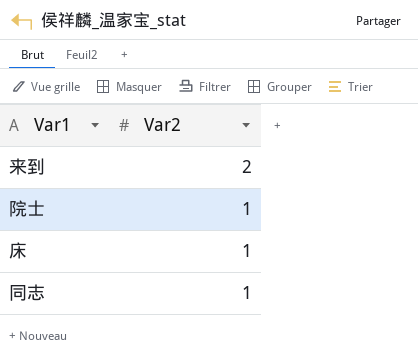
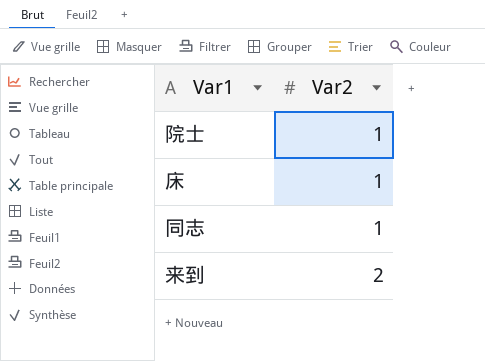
row order: Var2 descending -> Var2 ascending

